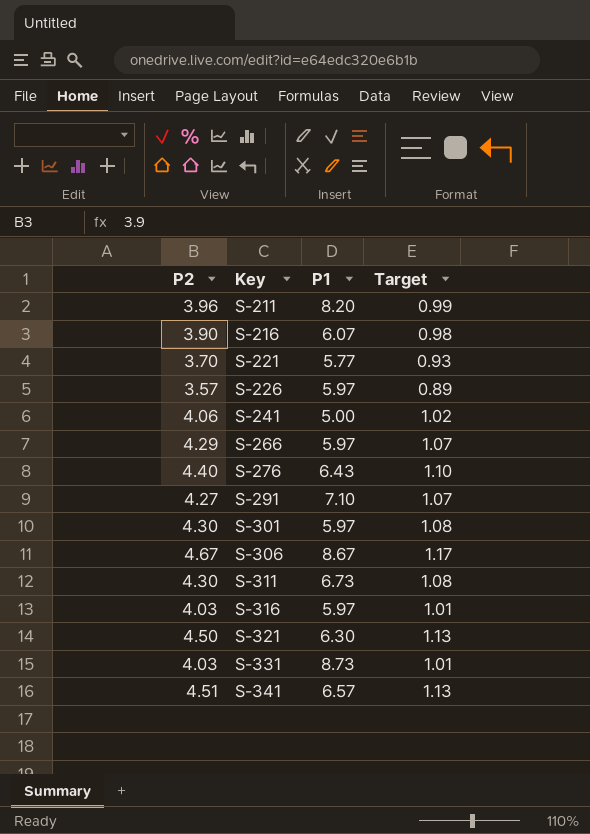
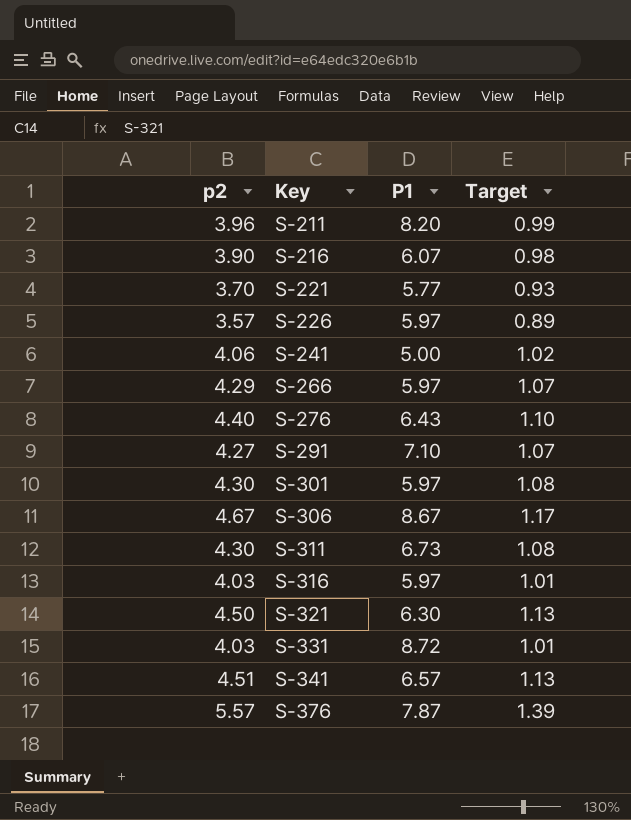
column name: P2 -> p2
S-331 | P1: 8.73 -> 8.72
row S-376: none -> 5.57 | 7.87 | 1.39

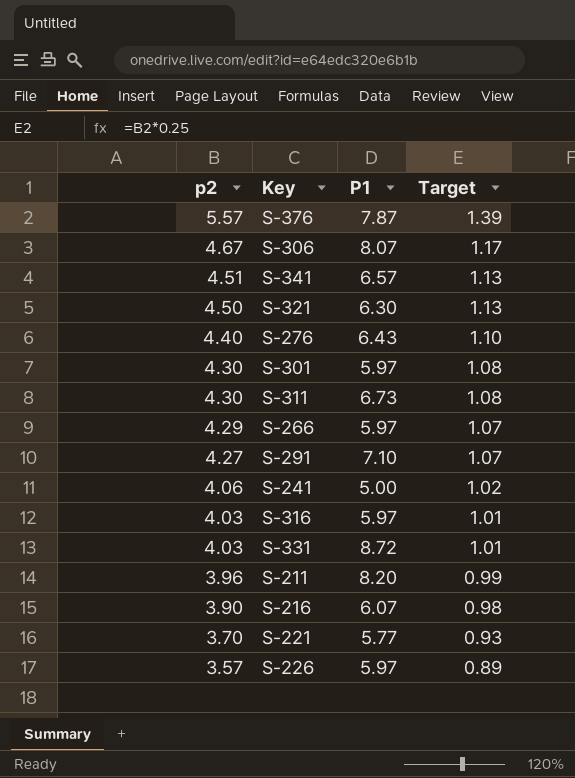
row order: Key ascending -> p2 descending
S-306 | P1: 8.67 -> 8.07

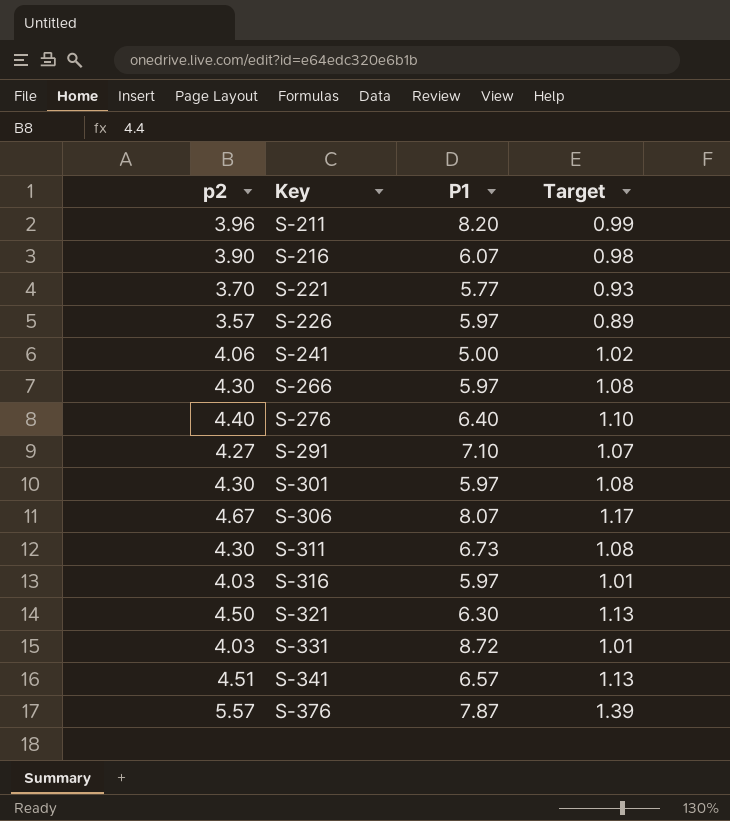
row order: p2 descending -> Key ascending
S-266 | p2: 4.29 -> 4.30
S-266 | Target: 1.07 -> 1.08
S-276 | P1: 6.43 -> 6.40

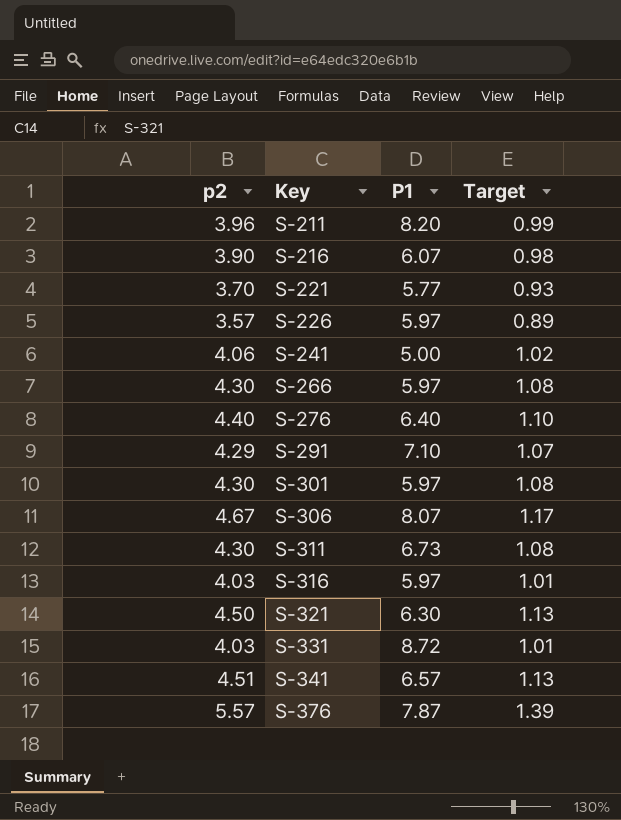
S-291 | p2: 4.27 -> 4.29

